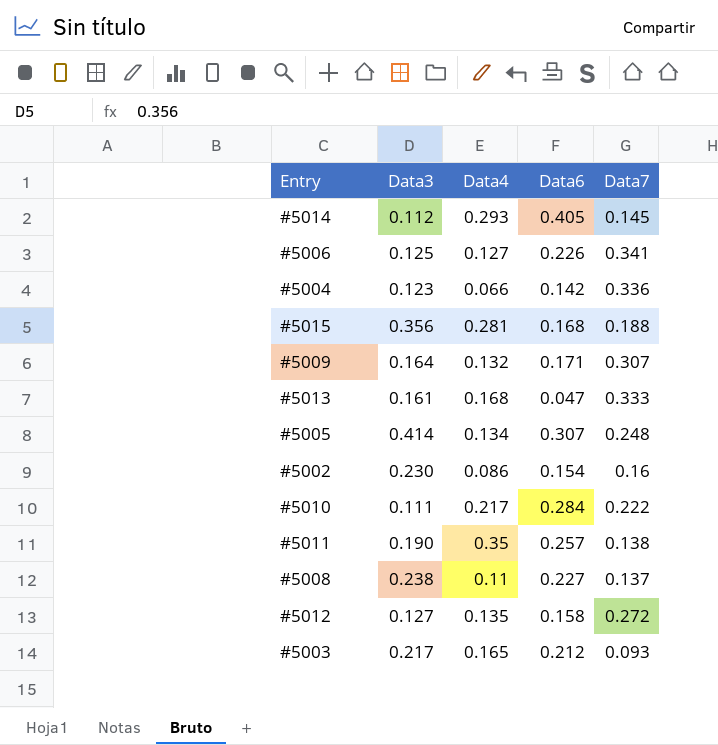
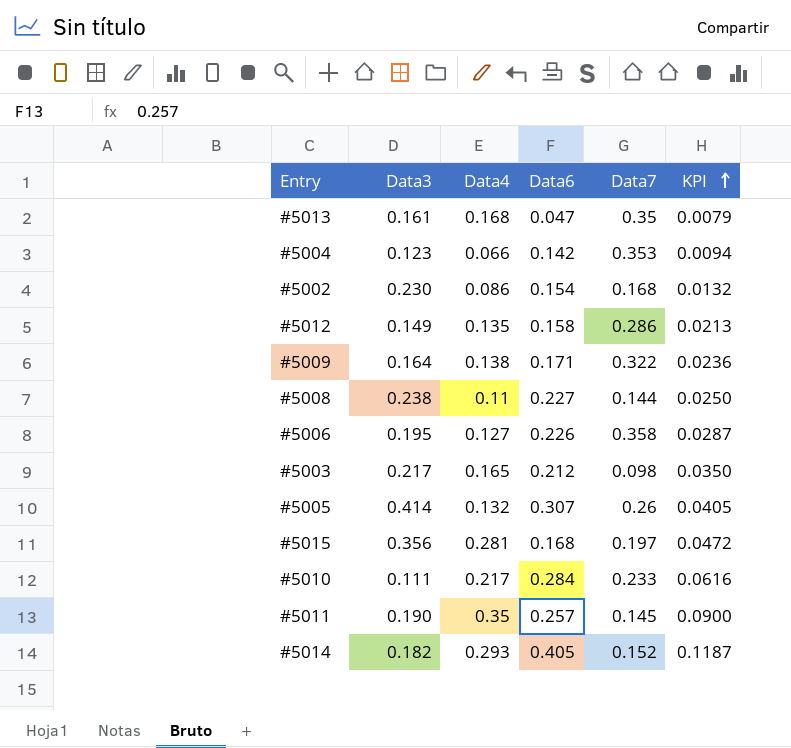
row order: none -> KPI ascending
column KPI | formula: none -> [Data4] * [Data6]
#5013 | Data7: 0.333 -> 0.35
#5004 | Data7: 0.336 -> 0.353
#5002 | Data7: 0.16 -> 0.168
#5012 | Data3: 0.127 -> 0.149
#5012 | Data7: 0.272 -> 0.286
#5009 | Data4: 0.132 -> 0.138
#5009 | Data7: 0.307 -> 0.322
#5008 | Data7: 0.137 -> 0.144
#5006 | Data3: 0.125 -> 0.195
#5006 | Data7: 0.341 -> 0.358
#5003 | Data7: 0.093 -> 0.098
#5005 | Data4: 0.134 -> 0.132
#5005 | Data7: 0.248 -> 0.26
#5015 | Data7: 0.188 -> 0.197
#5010 | Data7: 0.222 -> 0.233
#5011 | Data7: 0.138 -> 0.145
#5014 | Data3: 0.112 -> 0.182
#5014 | Data7: 0.145 -> 0.152

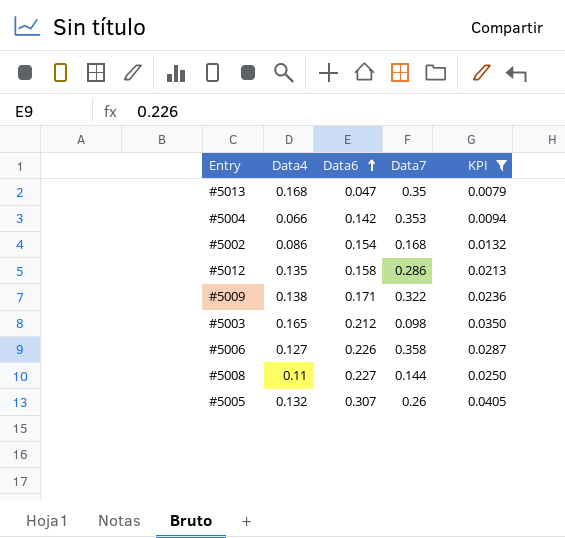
filter: none -> KPI <= 0.0405
row order: KPI ascending -> Data6 ascending
column Data3 | position: 2 -> none

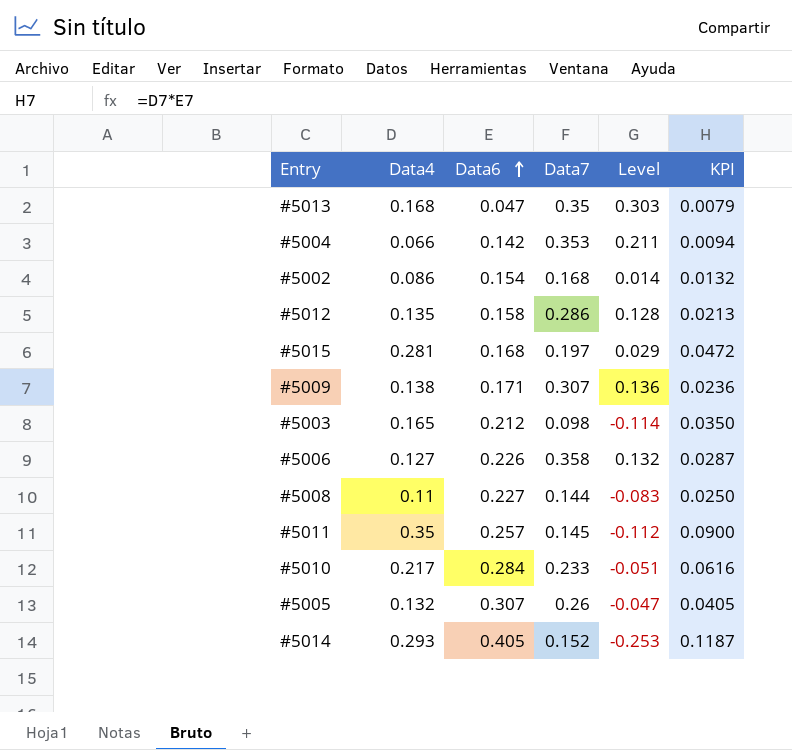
filter: KPI <= 0.0405 -> none
column Level | formula: none -> [Data7] - [Data6]
#5009 | Data7: 0.322 -> 0.307

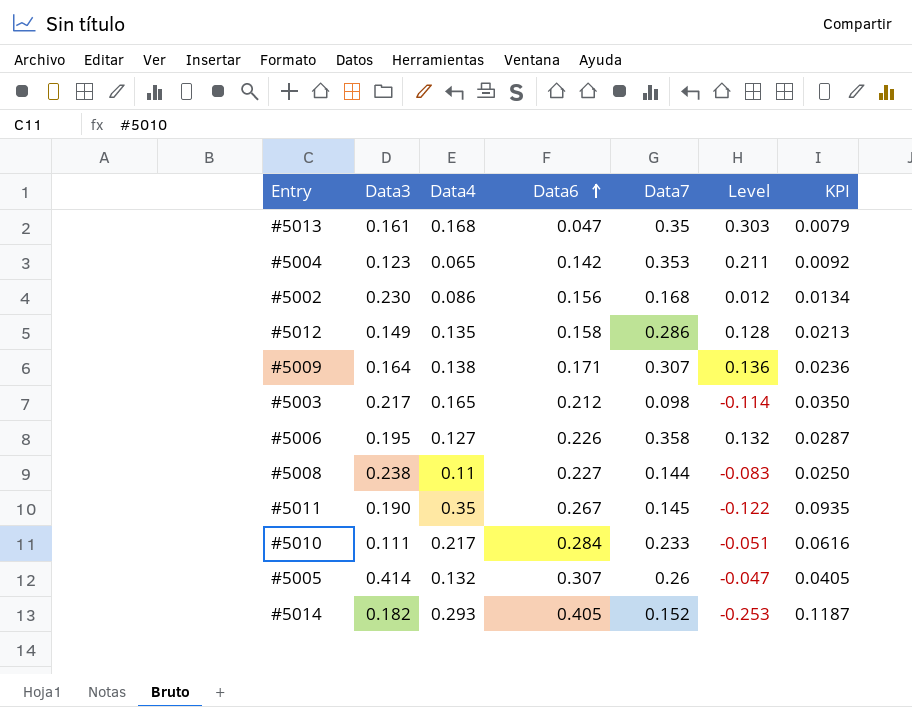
column Data3 | position: none -> 2
row #5015: 0.281 | 0.168 | 0.197 | 0.029 | 0.0472 -> none
#5004 | Data4: 0.066 -> 0.065
#5004 | KPI: 0.0094 -> 0.0092
#5002 | Data6: 0.154 -> 0.156
#5002 | Level: 0.014 -> 0.012
#5002 | KPI: 0.0132 -> 0.0134
#5011 | Data6: 0.257 -> 0.267
#5011 | Level: -0.112 -> -0.122
#5011 | KPI: 0.0900 -> 0.0935

